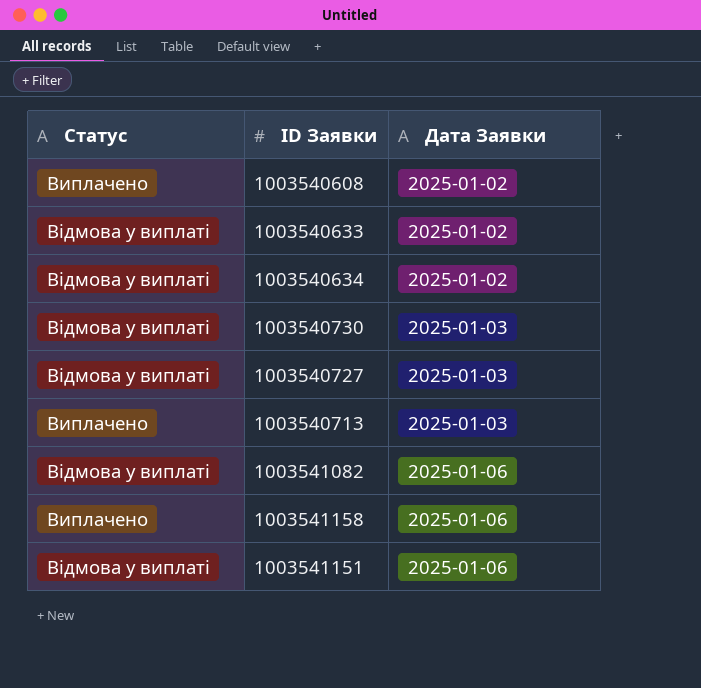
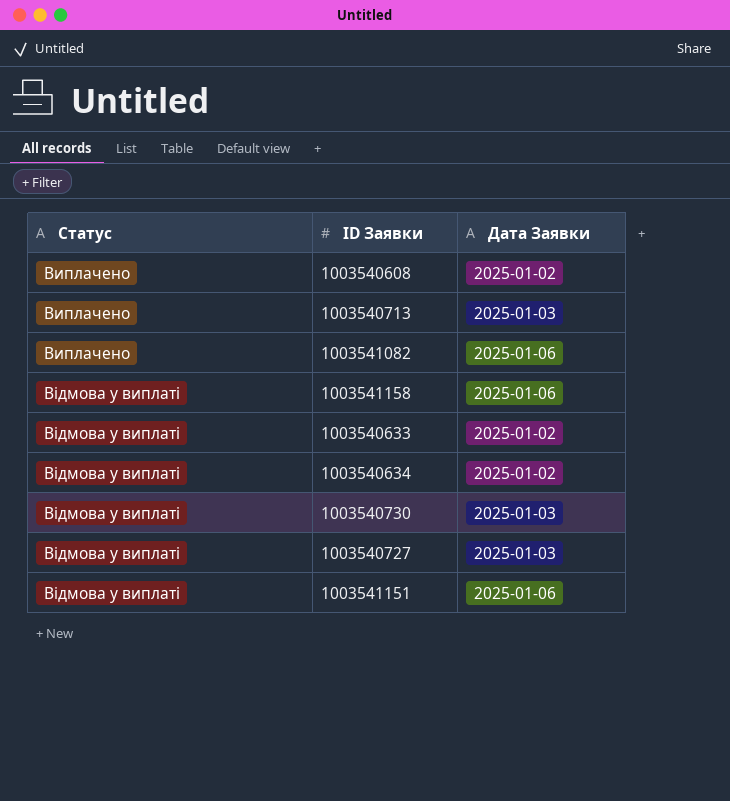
row order: Дата Заявки ascending -> Статус ascending
1003541082 | Статус: Відмова у виплаті -> Виплачено
1003541158 | Статус: Виплачено -> Відмова у виплаті

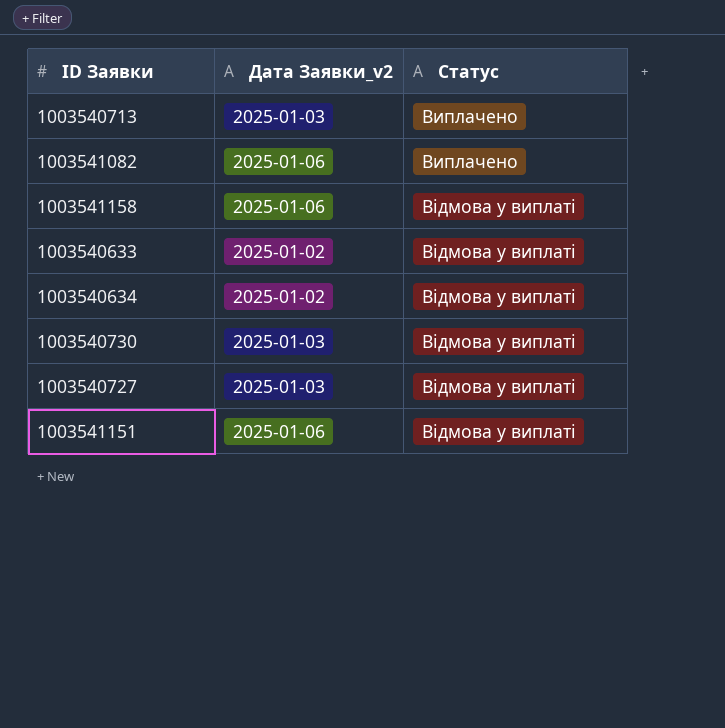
column name: Дата Заявки -> Дата Заявки_v2
column Статус | position: 1 -> 3
row 1003540608: Виплачено | 2025-01-02 -> none

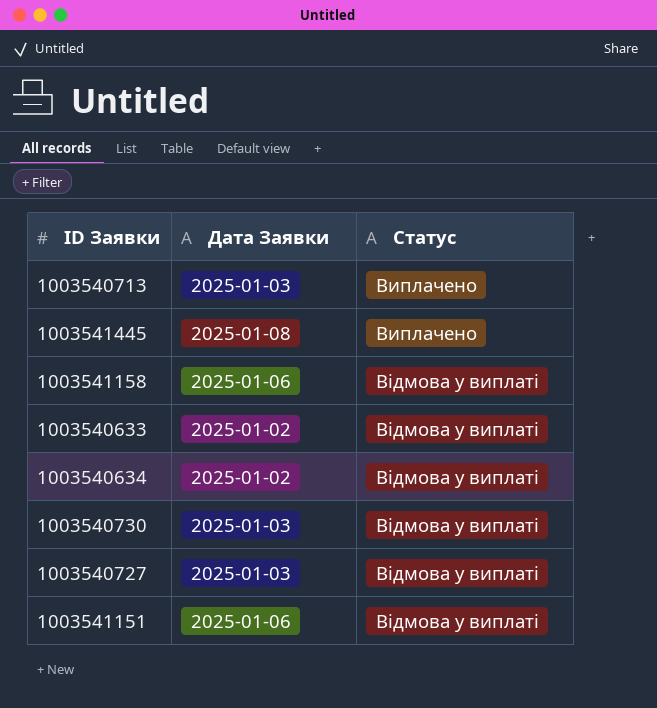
column name: Дата Заявки_v2 -> Дата Заявки
row 1003541082: 2025-01-06 | Виплачено -> none
row 1003541445: none -> 2025-01-08 | Виплачено

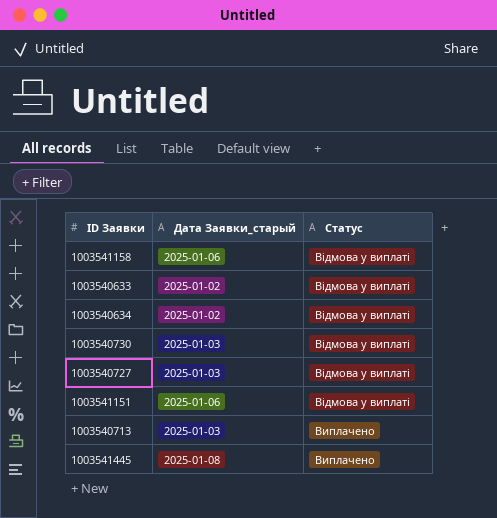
row order: Статус ascending -> Статус descending
column name: Дата Заявки -> Дата Заявки_старый

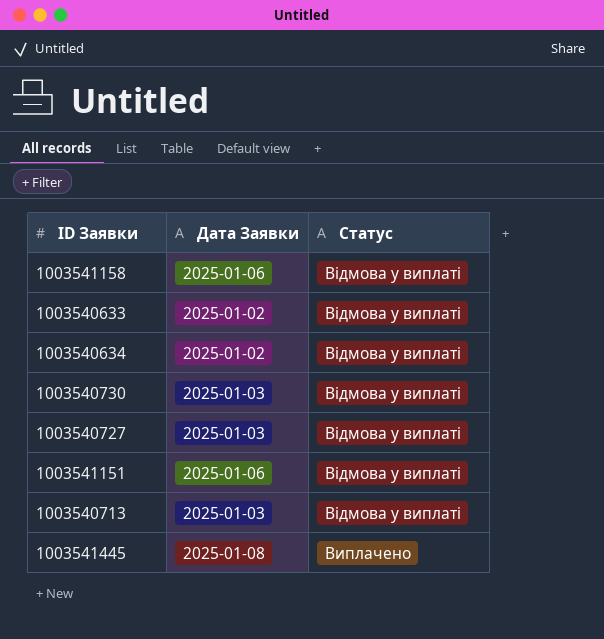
column name: Дата Заявки_старый -> Дата Заявки
1003540713 | Статус: Виплачено -> Відмова у виплаті

